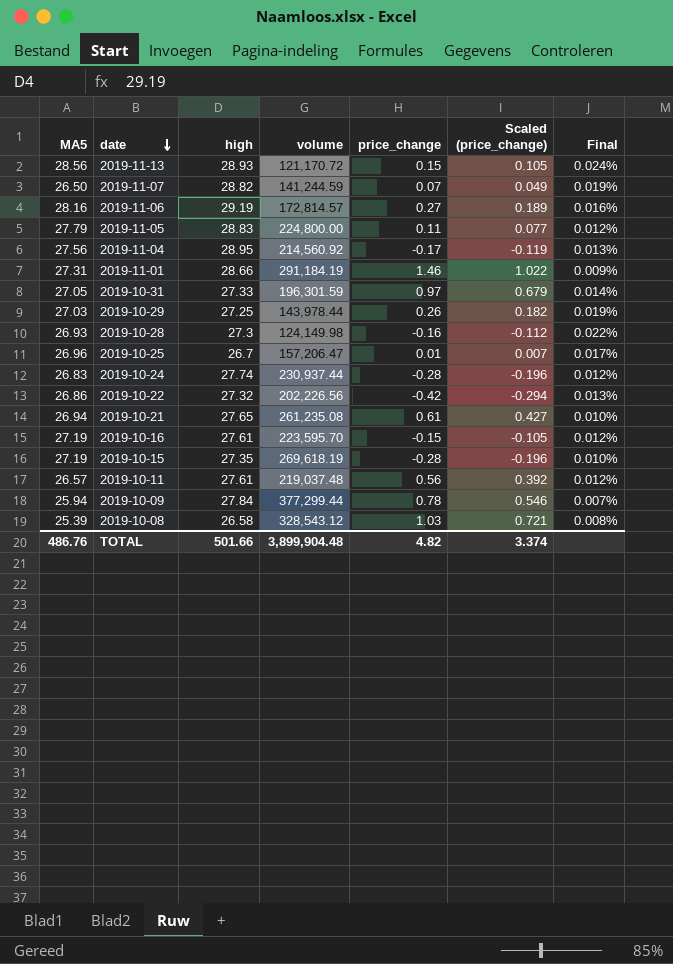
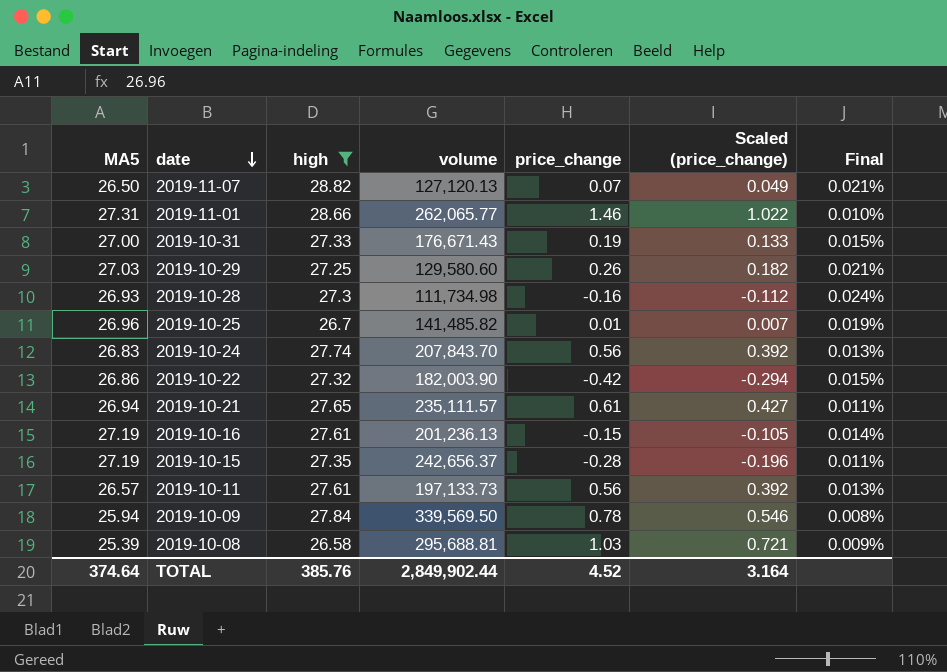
filter: none -> high <= 28.82
2019-11-07 | volume: 141,244.59 -> 127,120.13
2019-11-07 | Final: 0.019% -> 0.021%
2019-11-01 | volume: 291,184.19 -> 262,065.77
2019-11-01 | Final: 0.009% -> 0.010%
2019-10-31 | MA5: 27.05 -> 27.00
2019-10-31 | volume: 196,301.59 -> 176,671.43
2019-10-31 | price_change: 0.97 -> 0.19
2019-10-31 | Scaled (price_change): 0.679 -> 0.133
2019-10-31 | Final: 0.014% -> 0.015%
2019-10-29 | volume: 143,978.44 -> 129,580.60
2019-10-29 | Final: 0.019% -> 0.021%
2019-10-28 | volume: 124,149.98 -> 111,734.98
2019-10-28 | Final: 0.022% -> 0.024%
2019-10-25 | volume: 157,206.47 -> 141,485.82
2019-10-25 | Final: 0.017% -> 0.019%
2019-10-24 | volume: 230,937.44 -> 207,843.70
2019-10-24 | price_change: -0.28 -> 0.56
2019-10-24 | Scaled (price_change): -0.196 -> 0.392
2019-10-24 | Final: 0.012% -> 0.013%
2019-10-22 | volume: 202,226.56 -> 182,003.90
2019-10-22 | Final: 0.013% -> 0.015%
2019-10-21 | volume: 261,235.08 -> 235,111.57
2019-10-21 | Final: 0.010% -> 0.011%
2019-10-16 | volume: 223,595.70 -> 201,236.13
2019-10-16 | Final: 0.012% -> 0.014%
2019-10-15 | volume: 269,618.19 -> 242,656.37
2019-10-15 | Final: 0.010% -> 0.011%
2019-10-11 | volume: 219,037.48 -> 197,133.73
2019-10-11 | Final: 0.012% -> 0.013%
2019-10-09 | volume: 377,299.44 -> 339,569.50
2019-10-09 | Final: 0.007% -> 0.008%
2019-10-08 | volume: 328,543.12 -> 295,688.81
2019-10-08 | Final: 0.008% -> 0.009%
TOTAL | MA5: 486.76 -> 374.64
TOTAL | high: 501.66 -> 385.76
TOTAL | volume: 3,899,904.48 -> 2,849,902.44
TOTAL | price_change: 4.82 -> 4.52
TOTAL | Scaled (price_change): 3.374 -> 3.164

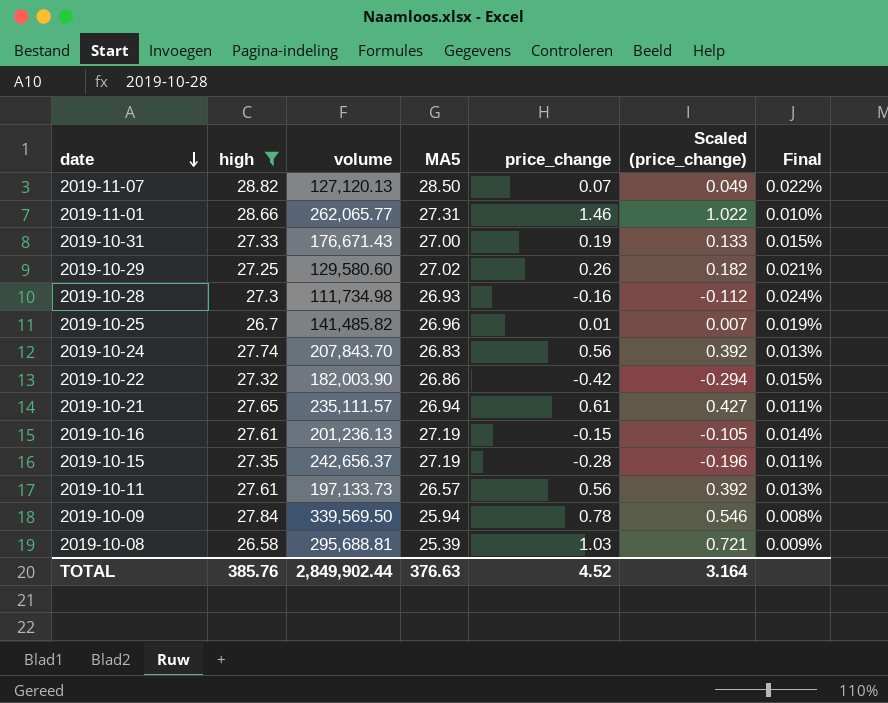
column MA5 | position: 1 -> 4
2019-11-07 | MA5: 26.50 -> 28.50
2019-11-07 | Final: 0.021% -> 0.022%
2019-10-29 | MA5: 27.03 -> 27.02
TOTAL | MA5: 374.64 -> 376.63

